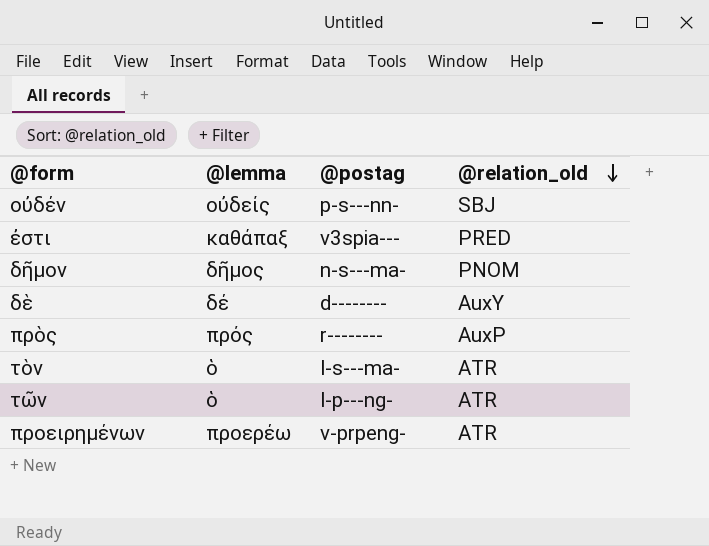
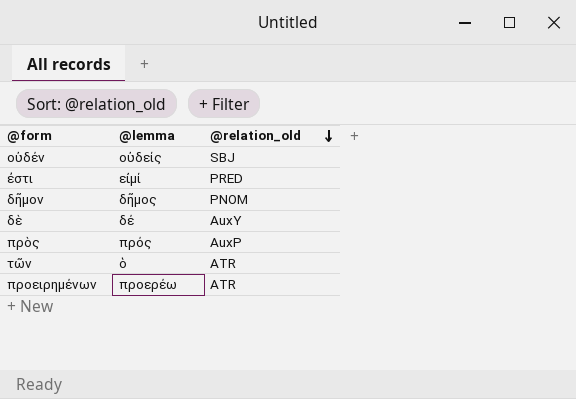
column @postag | position: 3 -> none
row τὸν: ὁ | l-s---ma- | ATR -> none
ἐστι | @lemma: καθάπαξ -> εἰμί

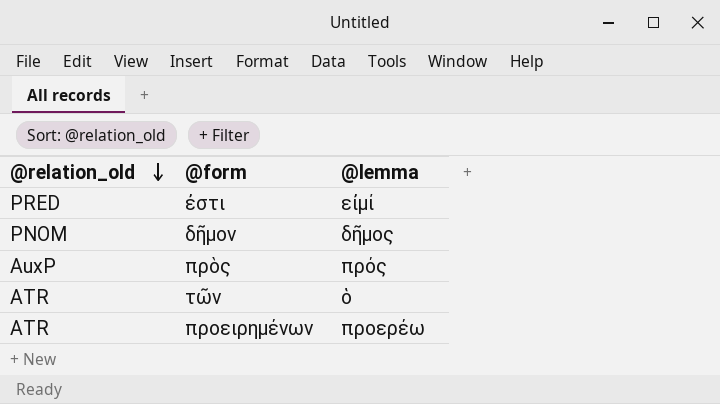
column @relation_old | position: 3 -> 1
row οὐδέν: οὐδείς | SBJ -> none
row δὲ: δέ | AuxY -> none

